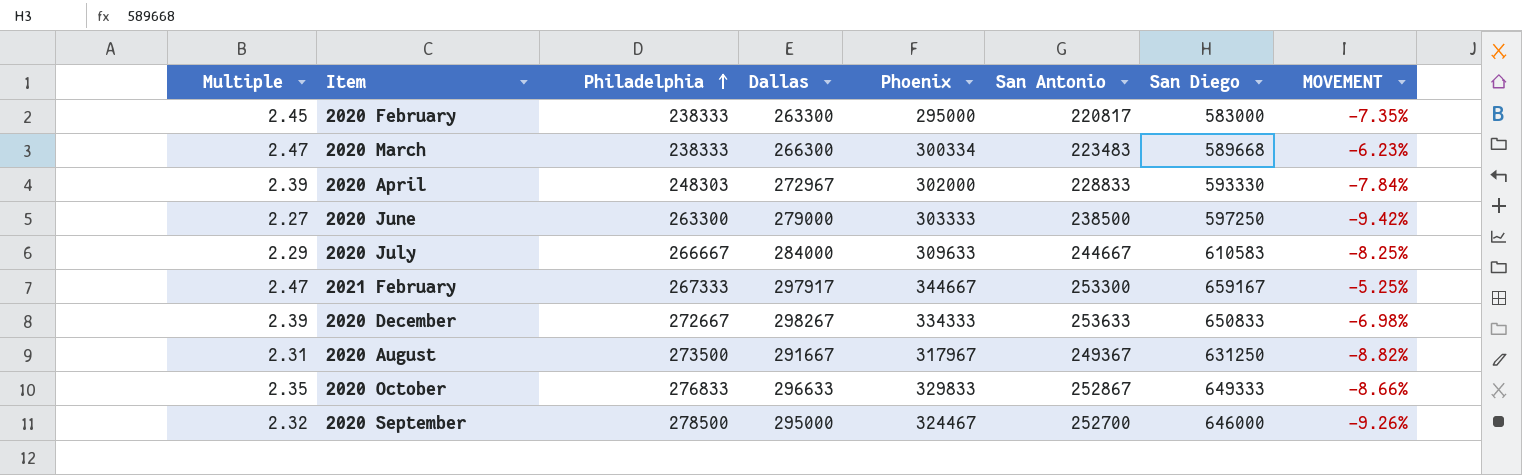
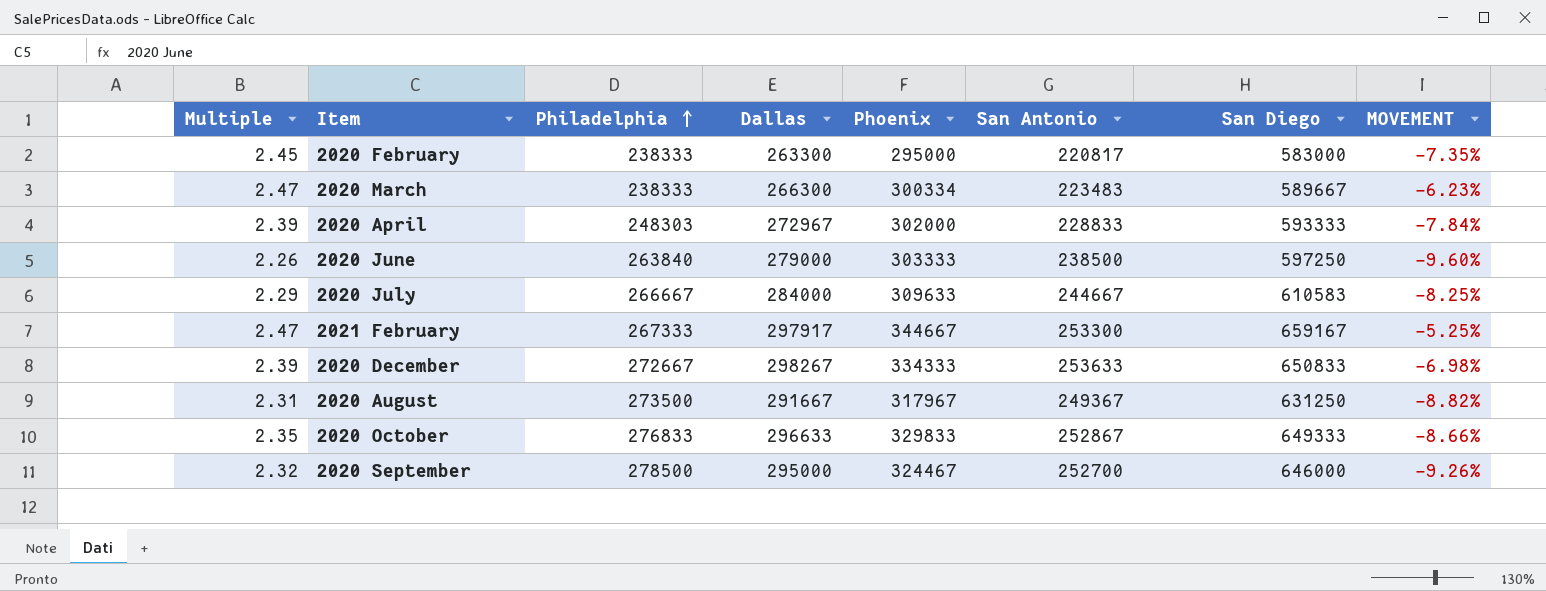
2020 March | San Diego: 589668 -> 589667
2020 April | San Diego: 593330 -> 593333
2020 June | Multiple: 2.27 -> 2.26
2020 June | Philadelphia: 263300 -> 263840
2020 June | MOVEMENT: -9.42% -> -9.60%

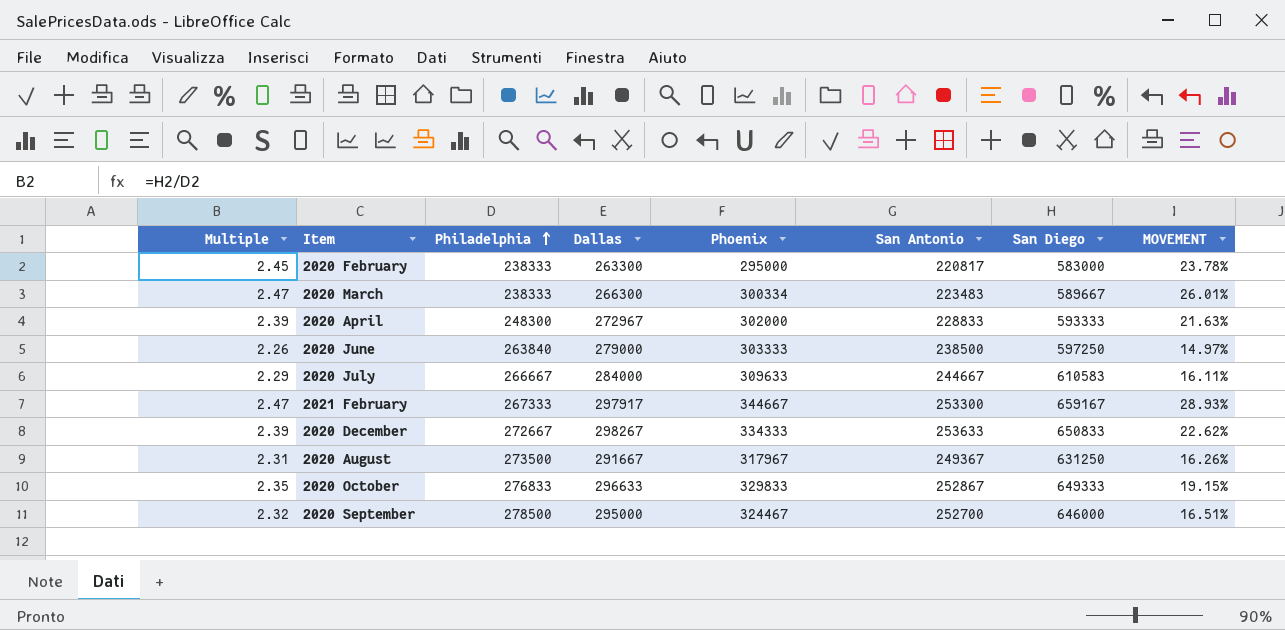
column MOVEMENT | formula: ([San Antonio] - [Philadelphia]) / [Philadelphia] -> ([Phoenix] - [Philadelphia]) / [Philadelphia]
2020 April | Philadelphia: 248303 -> 248300

